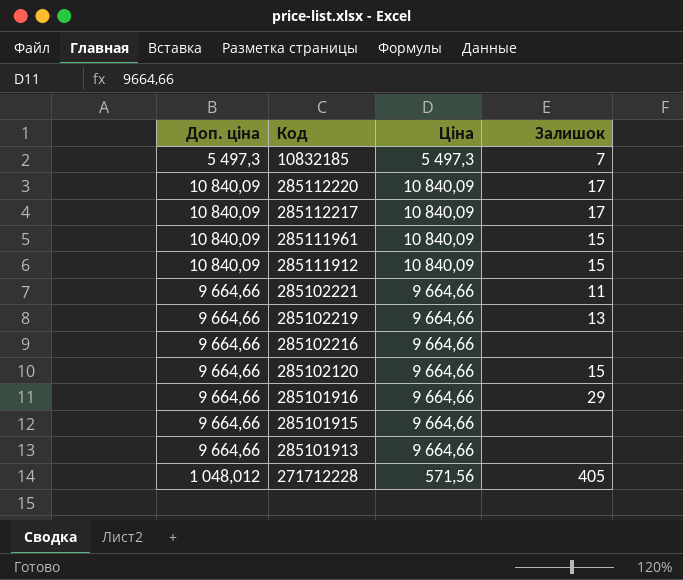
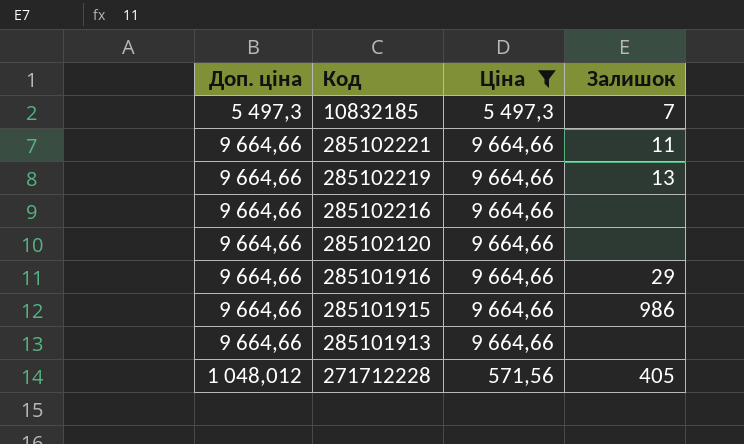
filter: none -> Ціна != 10 840,09
285102120 | Залишок: 15 -> none
285101915 | Залишок: none -> 986

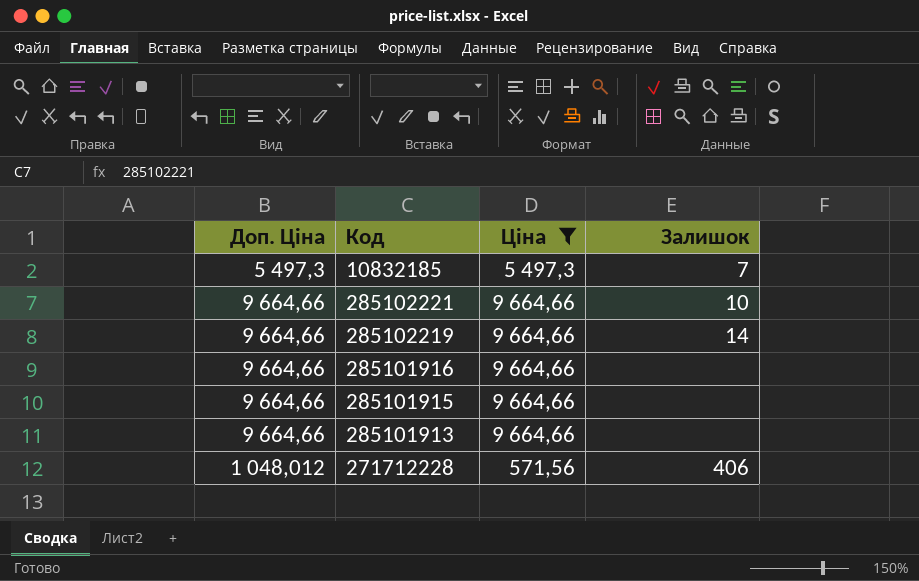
column name: Доп. ціна -> Доп. Ціна
row 285102216: 9 664,66 | 9 664,66 | none -> none
row 285102120: 9 664,66 | 9 664,66 | none -> none
285102221 | Залишок: 11 -> 10
285102219 | Залишок: 13 -> 14
285101916 | Залишок: 29 -> none
285101915 | Залишок: 986 -> none
271712228 | Залишок: 405 -> 406

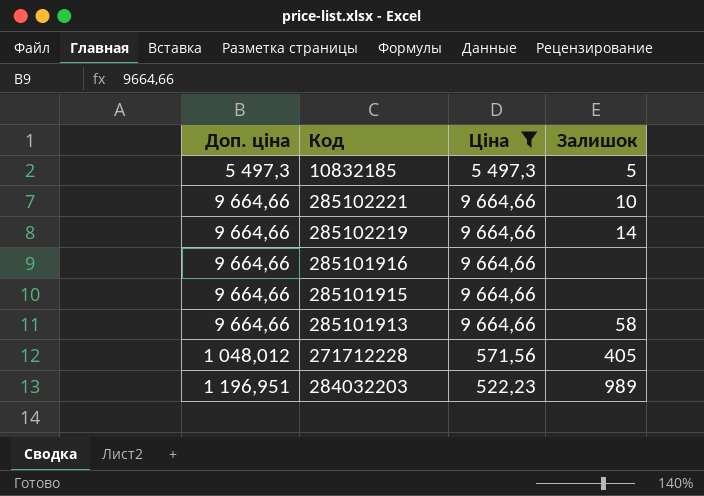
column name: Доп. Ціна -> Доп. ціна
10832185 | Залишок: 7 -> 5
285101913 | Залишок: none -> 58
271712228 | Залишок: 406 -> 405
row 284032203: none -> 1 196,951 | 522,23 | 989

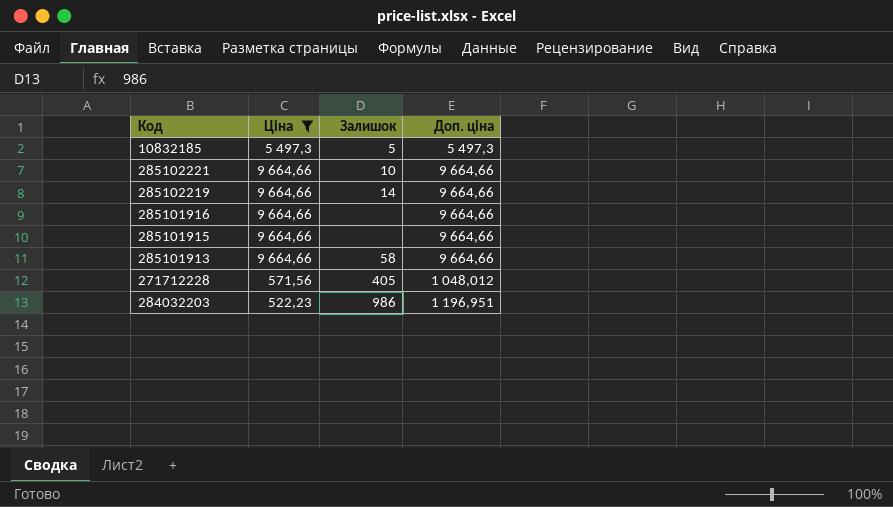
column Доп. ціна | position: 1 -> 4
284032203 | Залишок: 989 -> 986

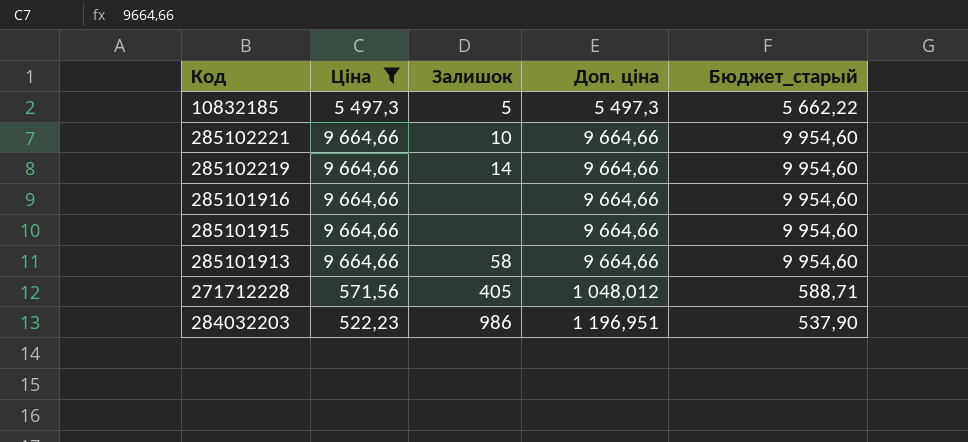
column Бюджет_старый | formula: none -> [Ціна] * 1,03

